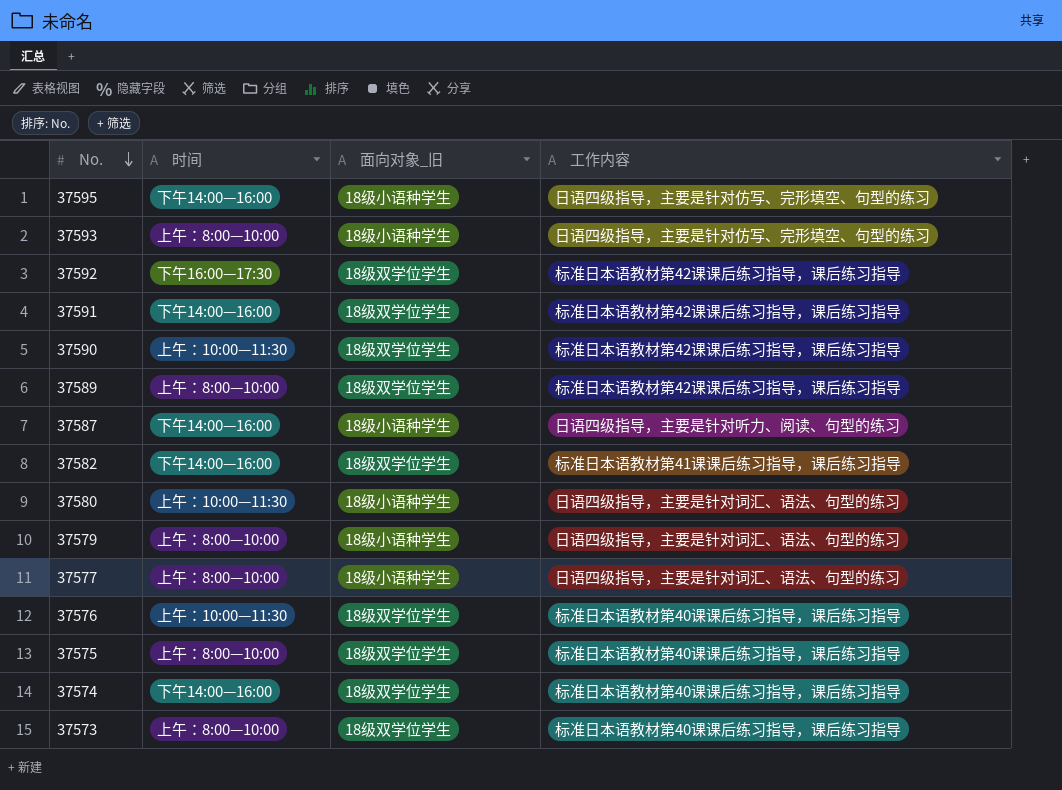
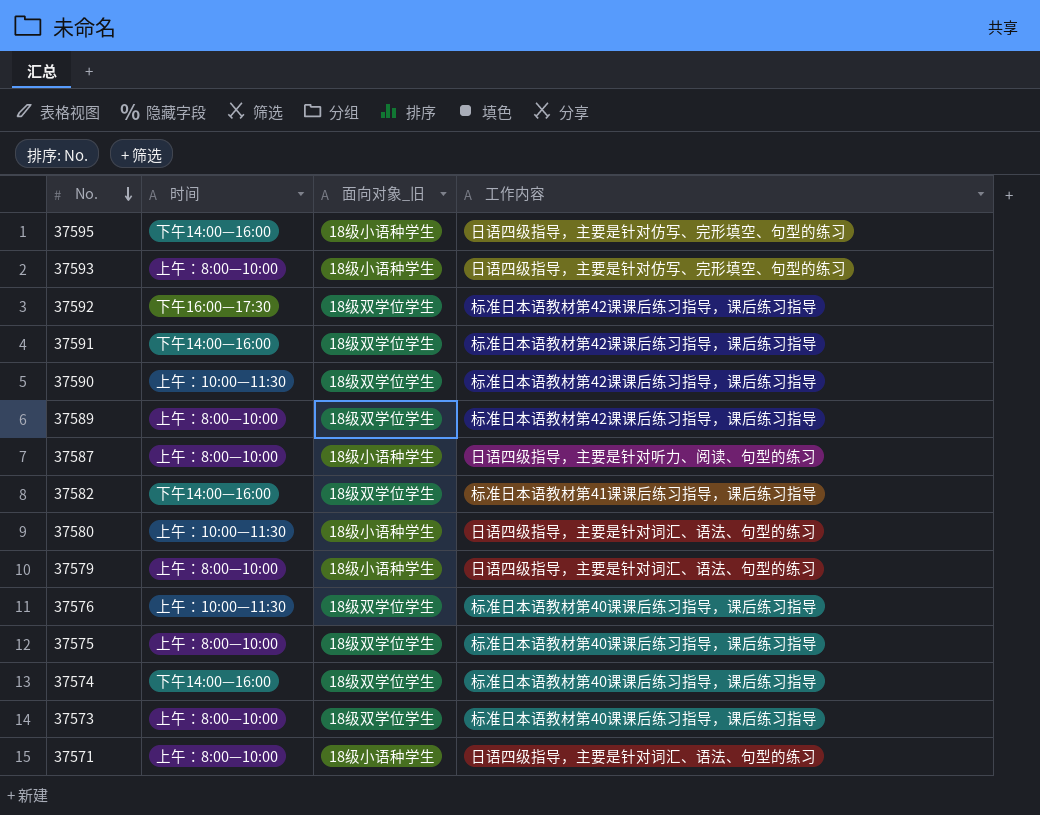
row 37577: 上午：8:00—10:00 | 18级小语种学生 | 日语四级指导，主要是针对词汇、语法、句型的练习 -> none
37587 | 时间: 下午14:00—16:00 -> 上午：8:00—10:00
row 37571: none -> 上午：8:00—10:00 | 18级小语种学生 | 日语四级指导，主要是针对词汇、语法、句型的练习

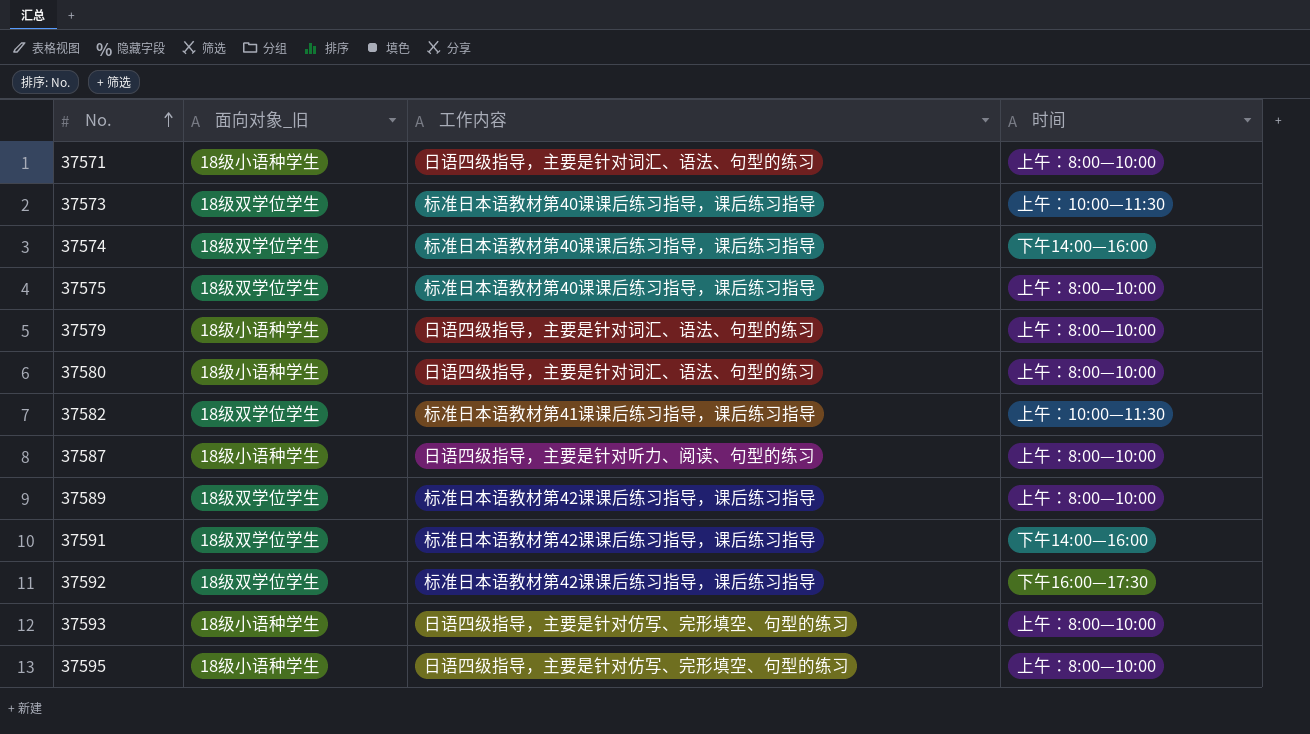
row order: No. descending -> No. ascending
column 时间 | position: 2 -> 4
row 37590: 上午：10:00—11:30 | 18级双学位学生 | 标准日本语教材第42课课后练习指导，课后练习指导 -> none
row 37576: 上午：10:00—11:30 | 18级双学位学生 | 标准日本语教材第40课课后练习指导，课后练习指导 -> none
37573 | 时间: 上午：8:00—10:00 -> 上午：10:00—11:30
37580 | 时间: 上午：10:00—11:30 -> 上午：8:00—10:00
37582 | 时间: 下午14:00—16:00 -> 上午：10:00—11:30
37595 | 时间: 下午14:00—16:00 -> 上午：8:00—10:00

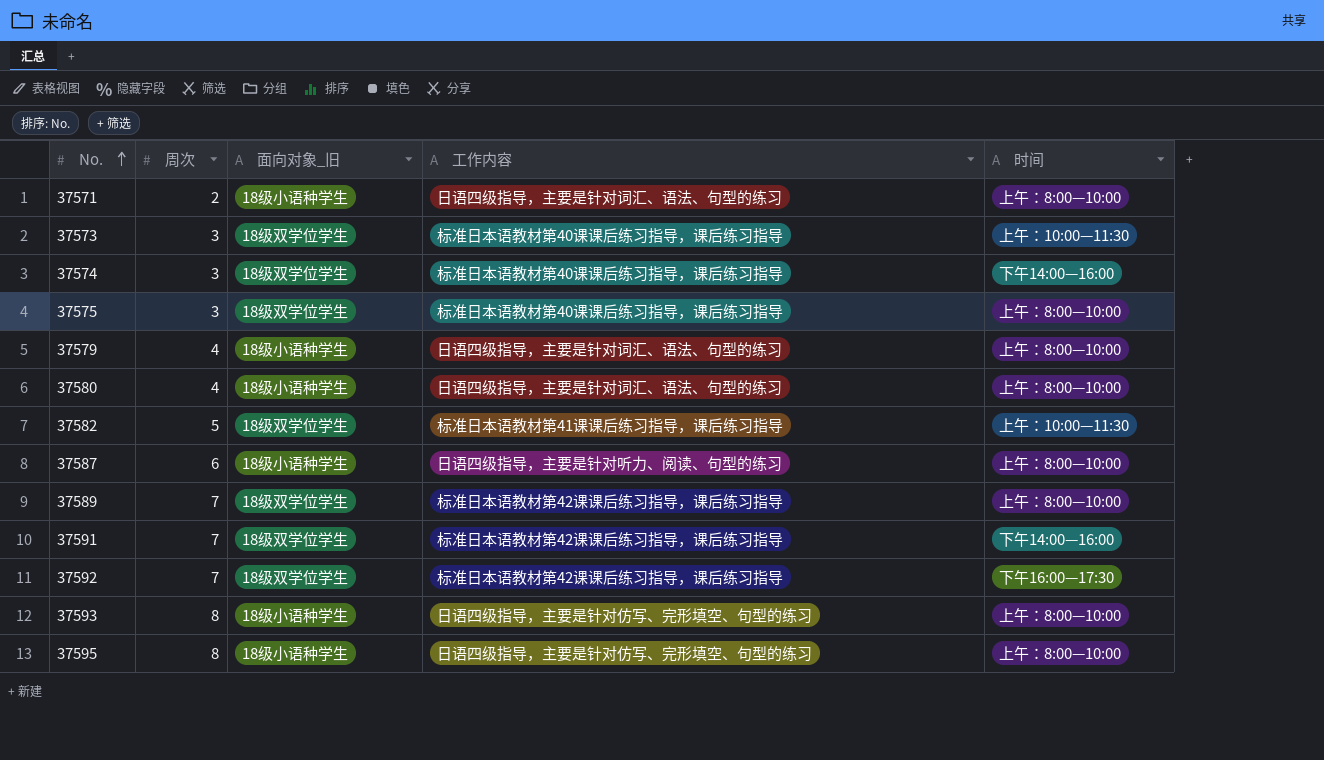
column 周次 | position: none -> 2

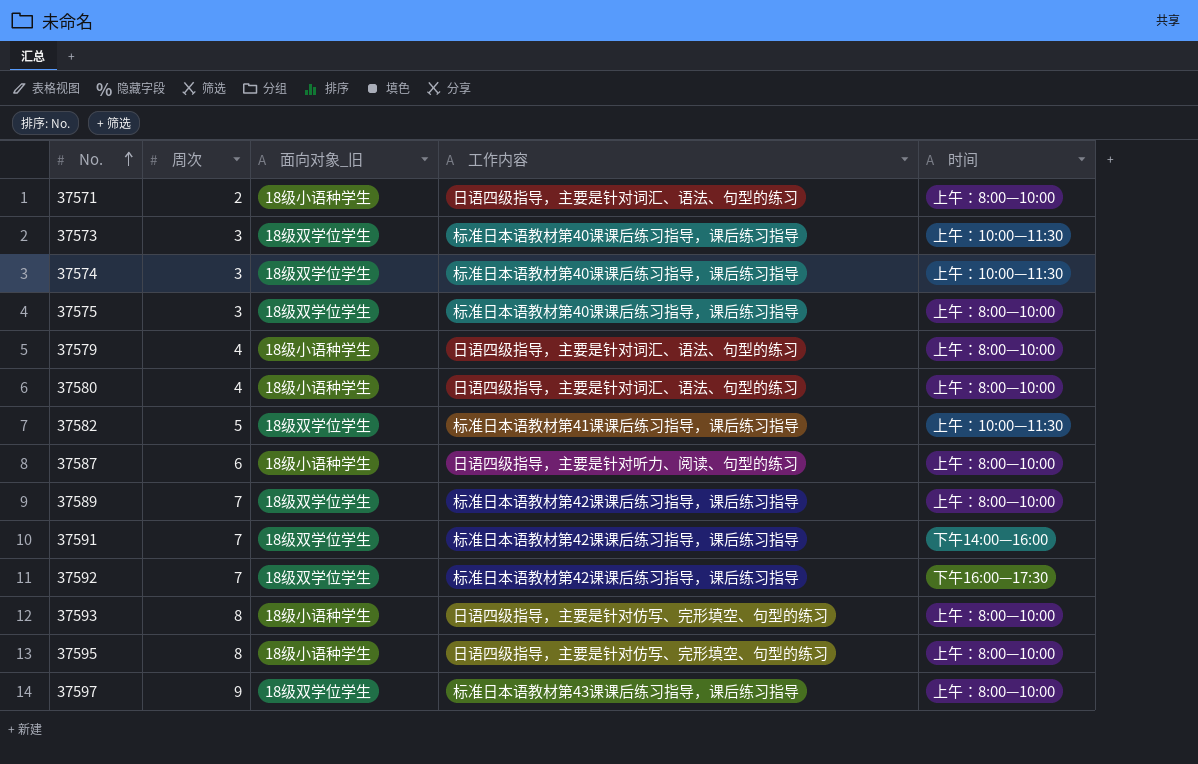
37574 | 时间: 下午14:00—16:00 -> 上午：10:00—11:30
row 37597: none -> 9 | 18级双学位学生 | 标准日本语教材第43课课后练习指导，课后练习指导 | 上午：8:00—10:00

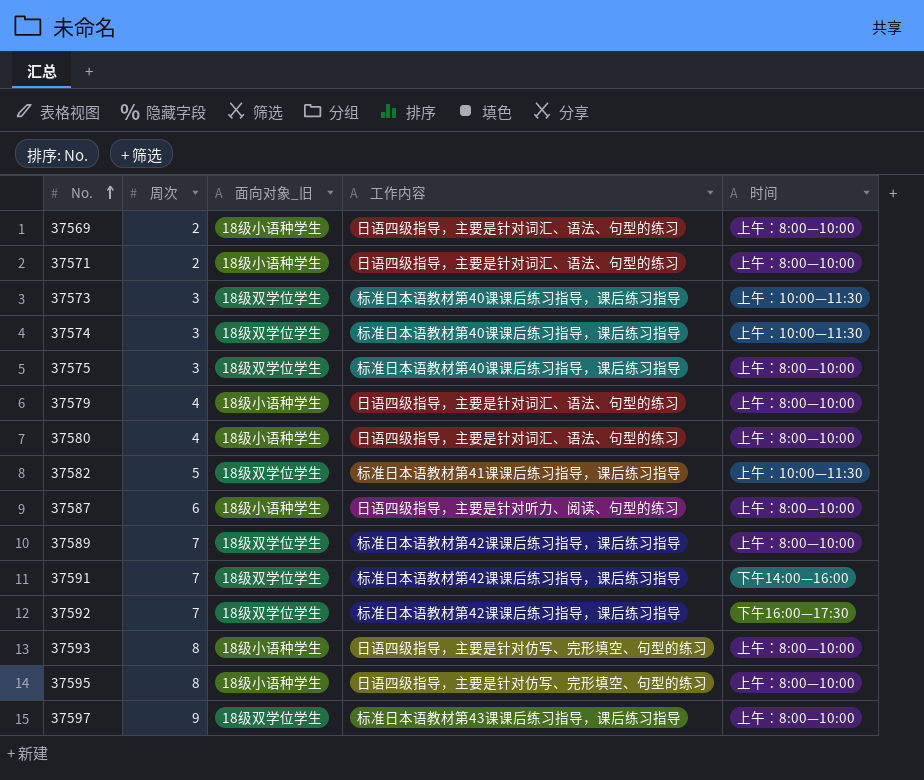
row 37569: none -> 2 | 18级小语种学生 | 日语四级指导，主要是针对词汇、语法、句型的练习 | 上午：8:00—10:00

